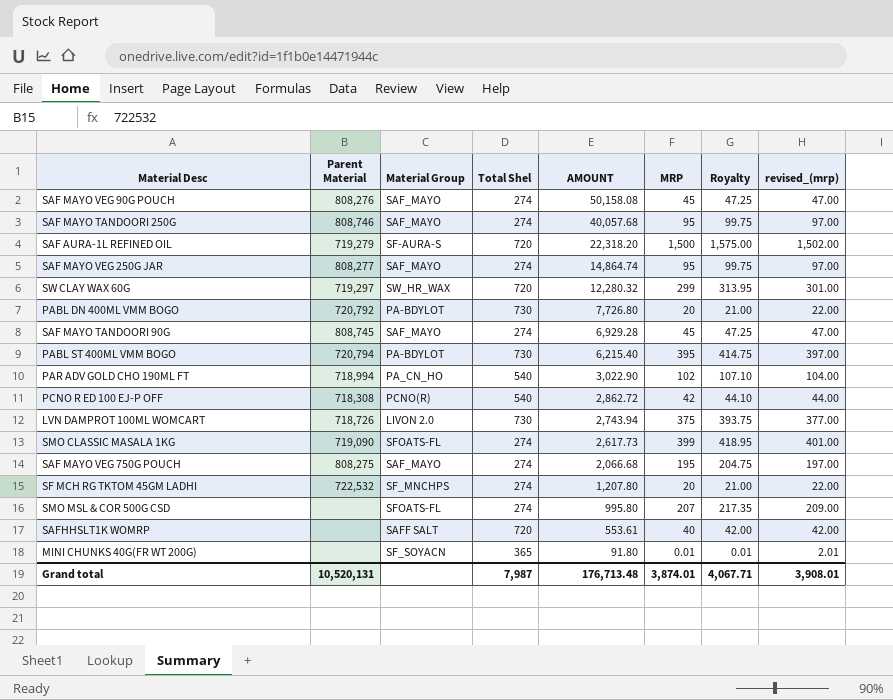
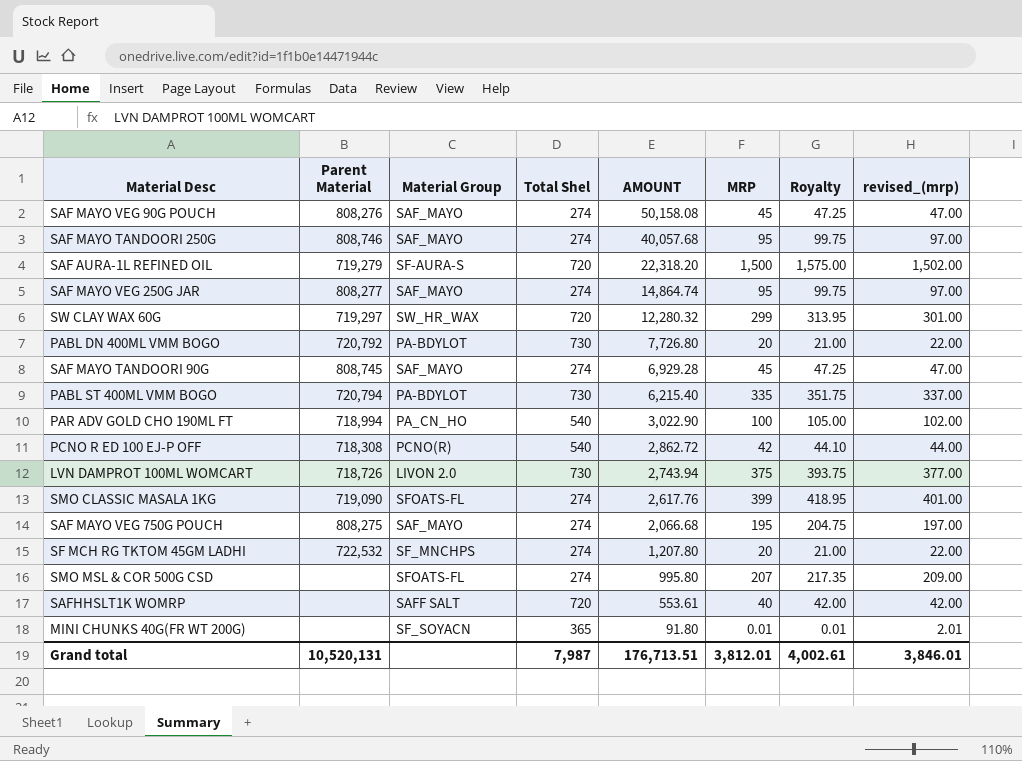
PABL ST 400ML VMM BOGO | MRP: 395 -> 335
PABL ST 400ML VMM BOGO | Royalty: 414.75 -> 351.75
PABL ST 400ML VMM BOGO | revised_(mrp): 397.00 -> 337.00
PAR ADV GOLD CHO 190ML FT | MRP: 102 -> 100
PAR ADV GOLD CHO 190ML FT | Royalty: 107.10 -> 105.00
PAR ADV GOLD CHO 190ML FT | revised_(mrp): 104.00 -> 102.00
SMO CLASSIC MASALA 1KG | AMOUNT: 2,617.73 -> 2,617.76
Grand total | AMOUNT: 176,713.48 -> 176,713.51
Grand total | MRP: 3,874.01 -> 3,812.01
Grand total | Royalty: 4,067.71 -> 4,002.61
Grand total | revised_(mrp): 3,908.01 -> 3,846.01

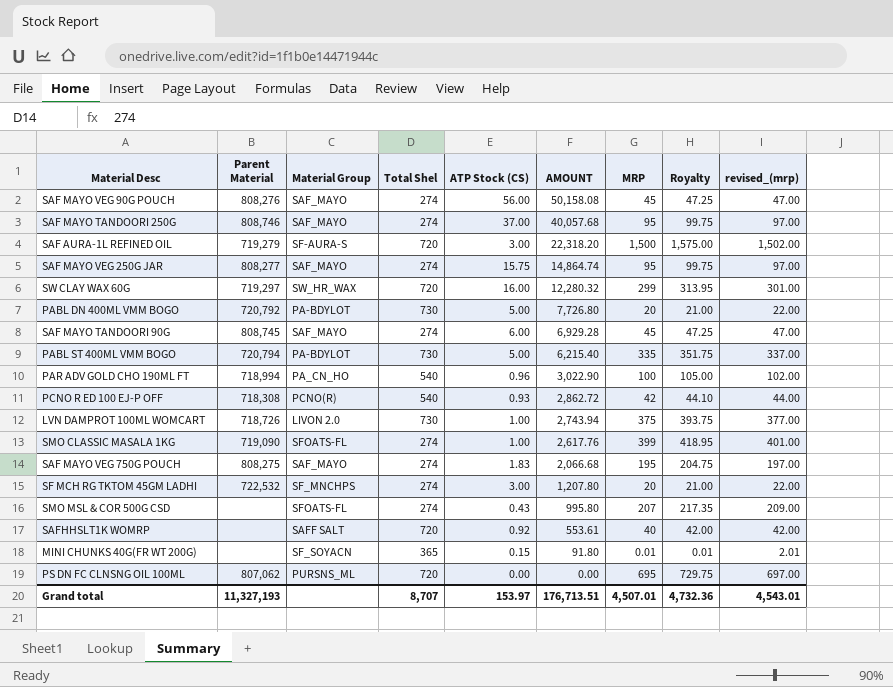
column ATP Stock (CS) | position: none -> 5
row PS DN FC CLNSNG OIL 100ML: none -> 807,062 | PURSNS_ML | 720 | 0.00 | 0.00 | 695 | 729.75 | 697.00
Grand total | Parent Material: 10,520,131 -> 11,327,193
Grand total | Total Shel: 7,987 -> 8,707
Grand total | MRP: 3,812.01 -> 4,507.01
Grand total | Royalty: 4,002.61 -> 4,732.36
Grand total | revised_(mrp): 3,846.01 -> 4,543.01

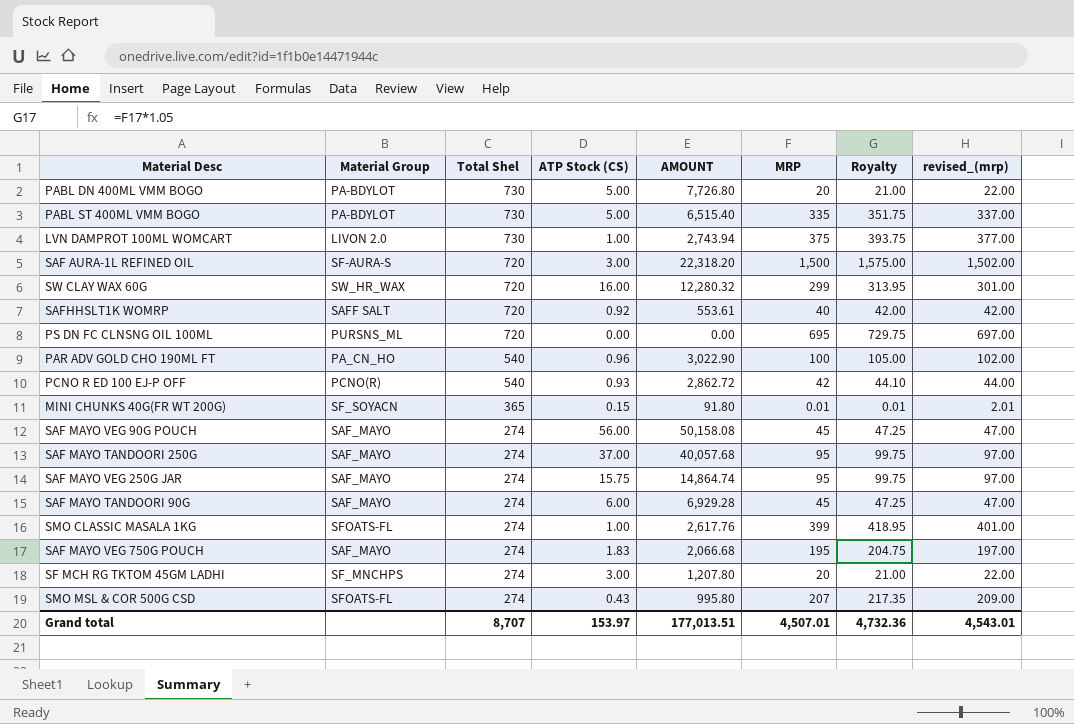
row order: AMOUNT descending -> Total Shel descending
column Parent Material | position: 2 -> none
PABL ST 400ML VMM BOGO | AMOUNT: 6,215.40 -> 6,515.40
Grand total | AMOUNT: 176,713.51 -> 177,013.51

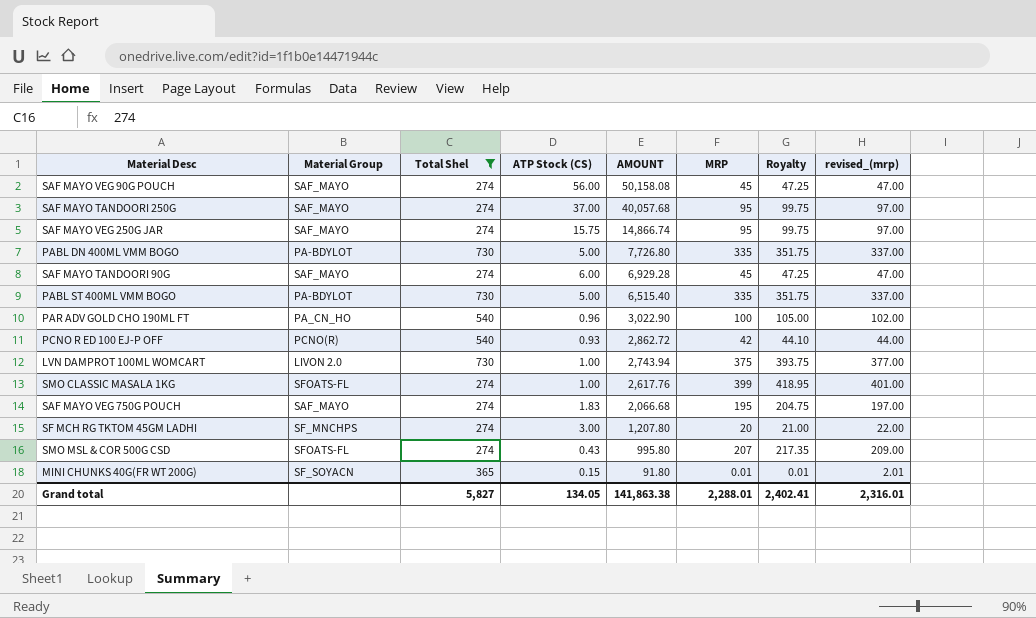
filter: none -> Total Shel != 720
row order: Total Shel descending -> AMOUNT descending
SAF MAYO VEG 250G JAR | AMOUNT: 14,864.74 -> 14,866.74
PABL DN 400ML VMM BOGO | MRP: 20 -> 335
PABL DN 400ML VMM BOGO | Royalty: 21.00 -> 351.75
PABL DN 400ML VMM BOGO | revised_(mrp): 22.00 -> 337.00
Grand total | Total Shel: 8,707 -> 5,827
Grand total | ATP Stock (CS): 153.97 -> 134.05
Grand total | AMOUNT: 177,013.51 -> 141,863.38
Grand total | MRP: 4,507.01 -> 2,288.01
Grand total | Royalty: 4,732.36 -> 2,402.41
Grand total | revised_(mrp): 4,543.01 -> 2,316.01

